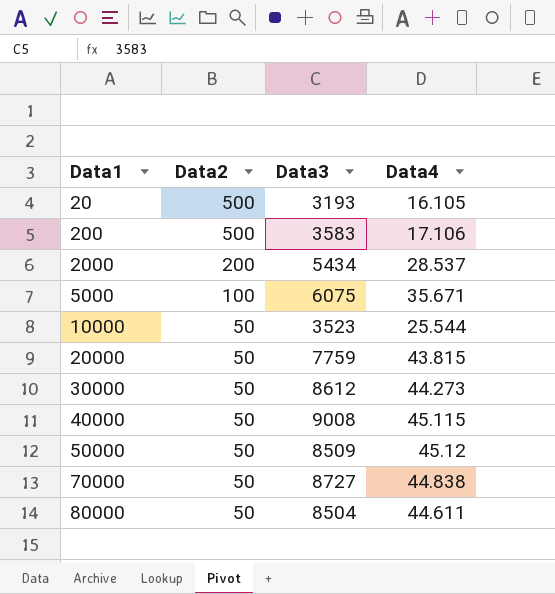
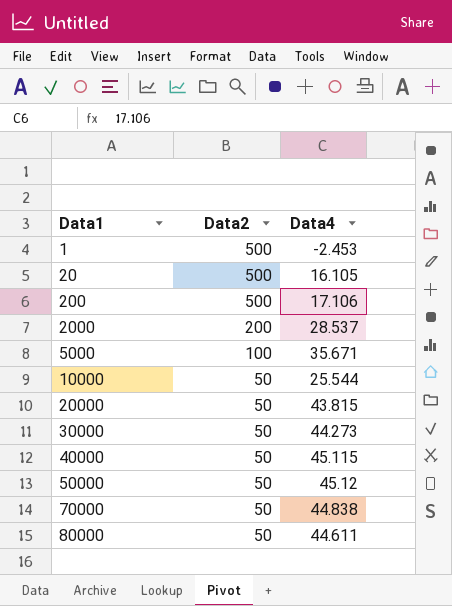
column Data3 | position: 3 -> none
row 1: none -> 500 | -2.453

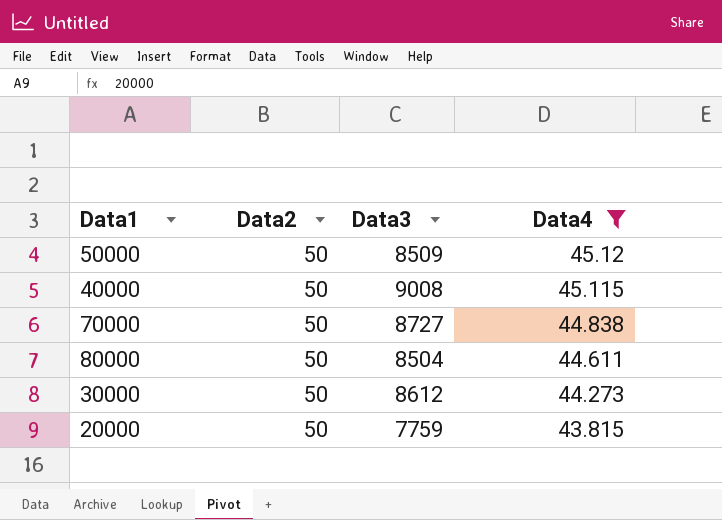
filter: none -> Data4 >= 43.815
row order: Data1 ascending -> Data4 descending
column Data3 | position: none -> 3

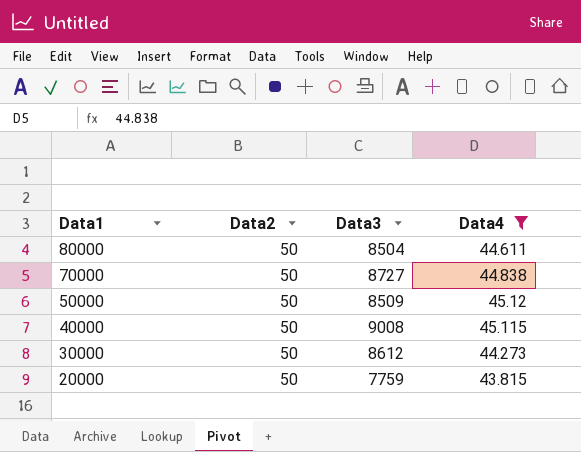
row order: Data4 descending -> Data1 descending

